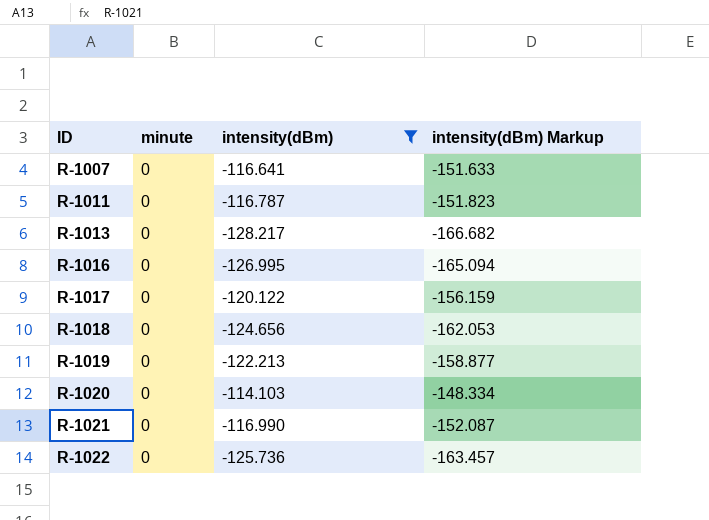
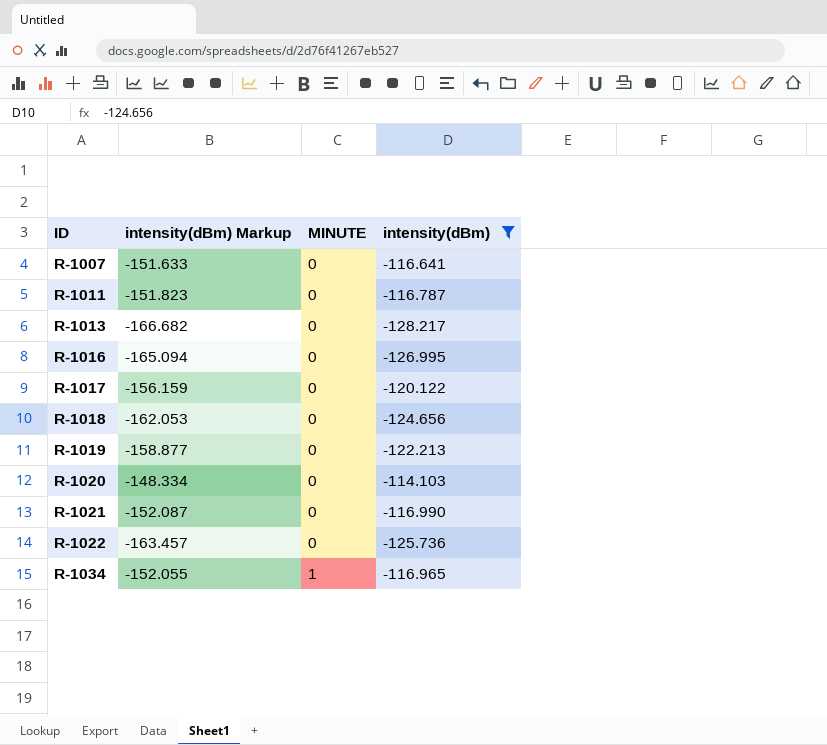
column intensity(dBm) Markup | position: 4 -> 2
column name: minute -> MINUTE
row R-1034: none -> -152.055 | 1 | -116.965

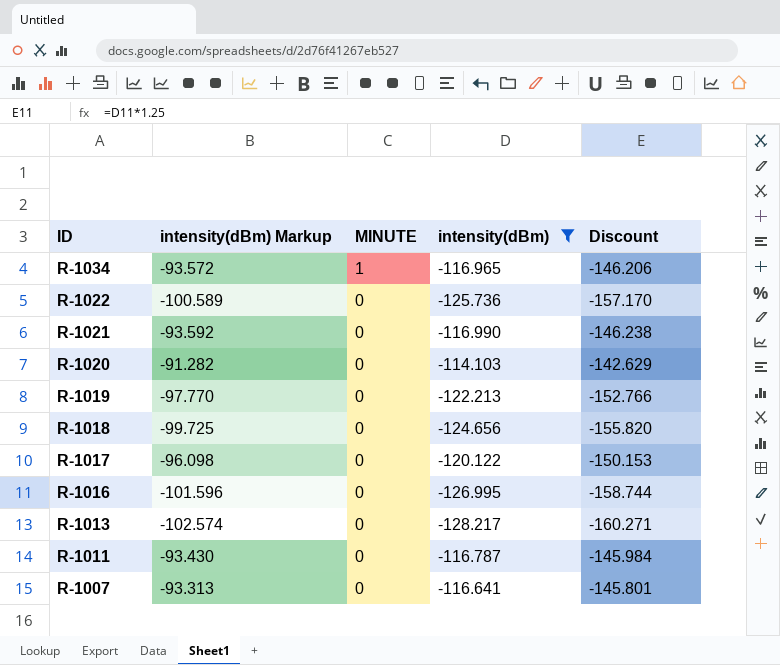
row order: ID ascending -> ID descending
column intensity(dBm) Markup | formula: [intensity(dBm)] * 1.3 -> [intensity(dBm)] * 0.8
column Discount | formula: none -> [intensity(dBm)] * 1.25

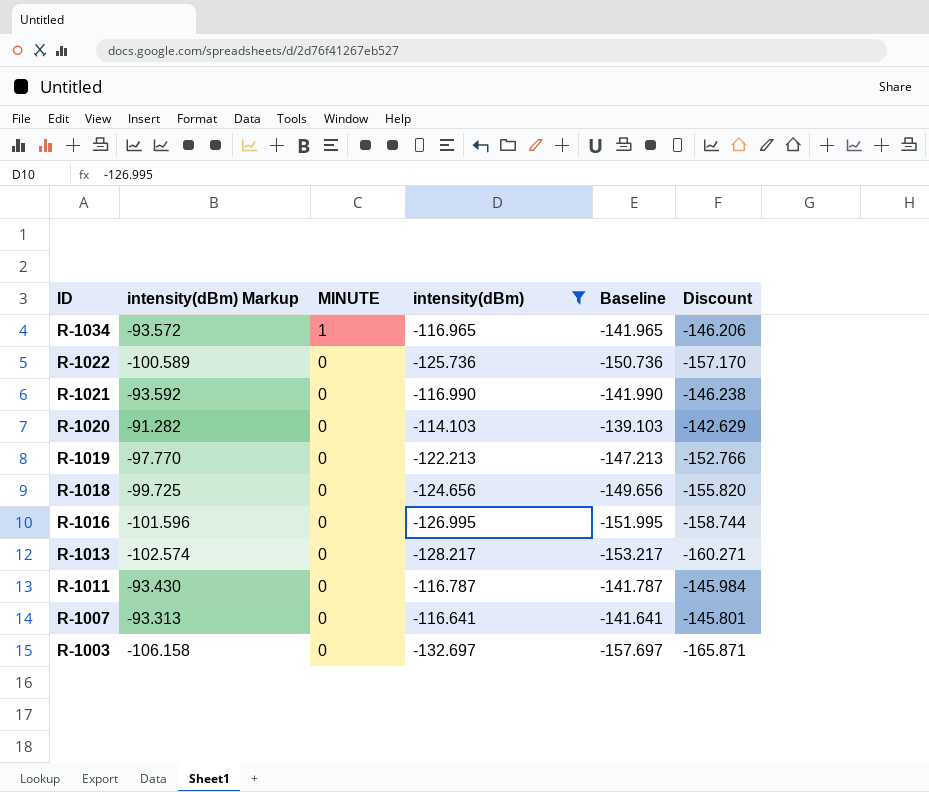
column Baseline | formula: none -> [intensity(dBm)] - 25
row R-1017: -96.098 | 0 | -120.122 | -150.153 -> none
row R-1003: none -> -106.158 | 0 | -132.697 | -157.697 | -165.871

